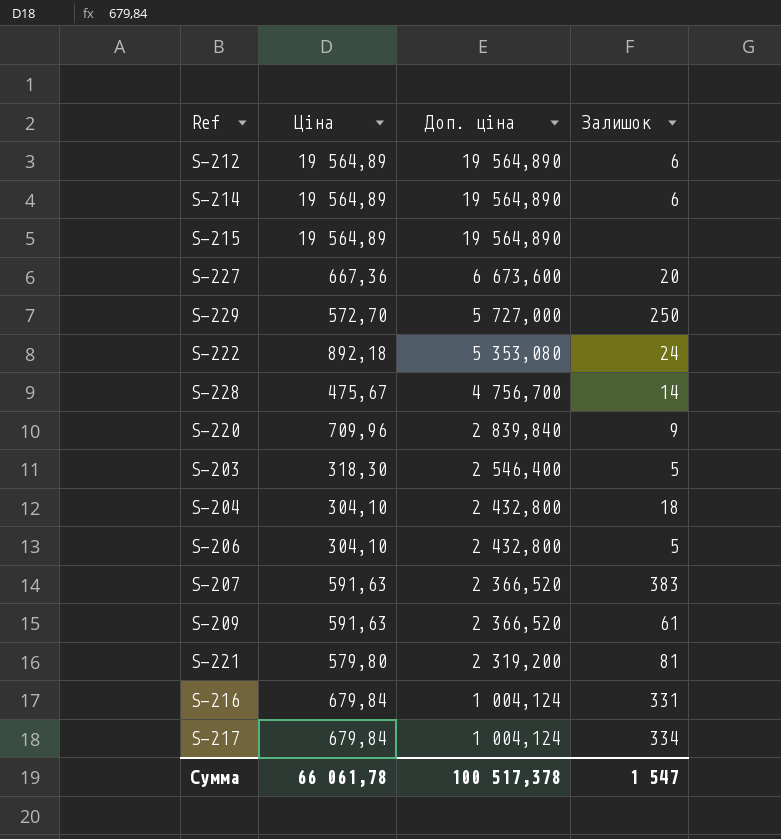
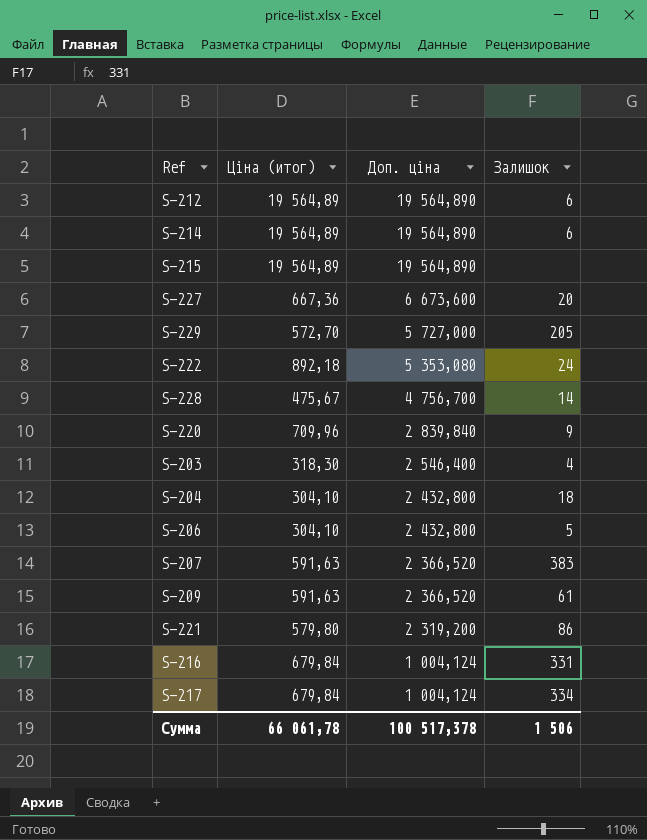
column name: Ціна -> Ціна (итог)
S-229 | Залишок: 250 -> 205
S-203 | Залишок: 5 -> 4
S-221 | Залишок: 81 -> 86
Сумма | Залишок: 1 547 -> 1 506

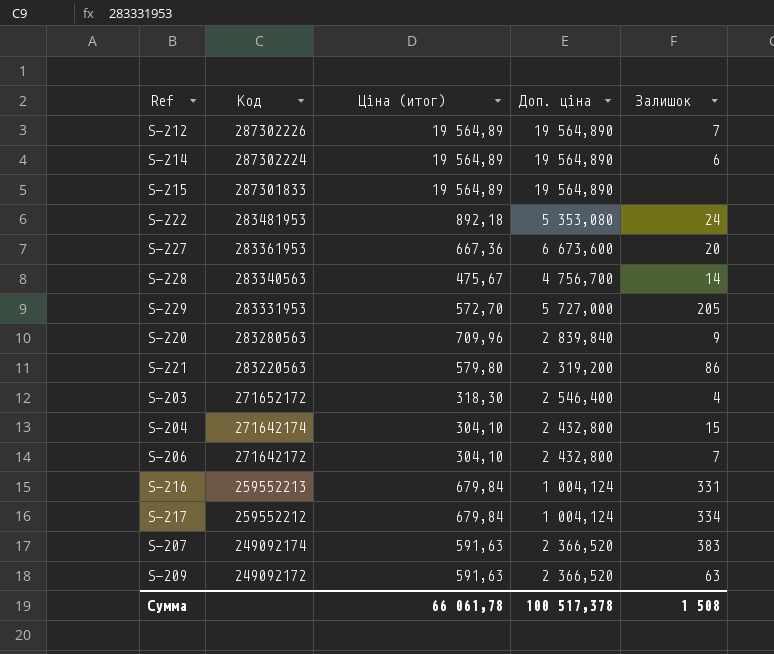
row order: Доп. ціна descending -> Код descending
column Код | position: none -> 2
S-212 | Залишок: 6 -> 7
S-204 | Залишок: 18 -> 15
S-206 | Залишок: 5 -> 7
S-209 | Залишок: 61 -> 63
Сумма | Залишок: 1 506 -> 1 508

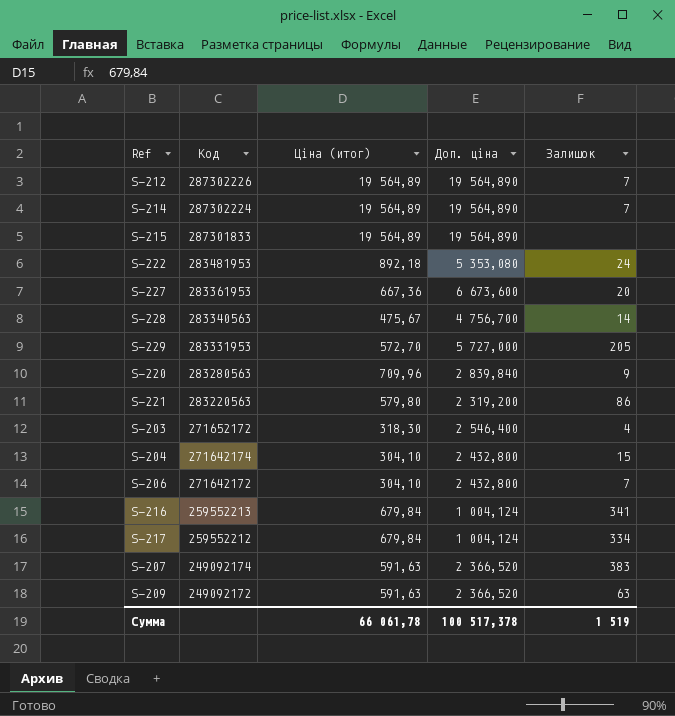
S-214 | Залишок: 6 -> 7
S-216 | Залишок: 331 -> 341
Сумма | Залишок: 1 508 -> 1 519

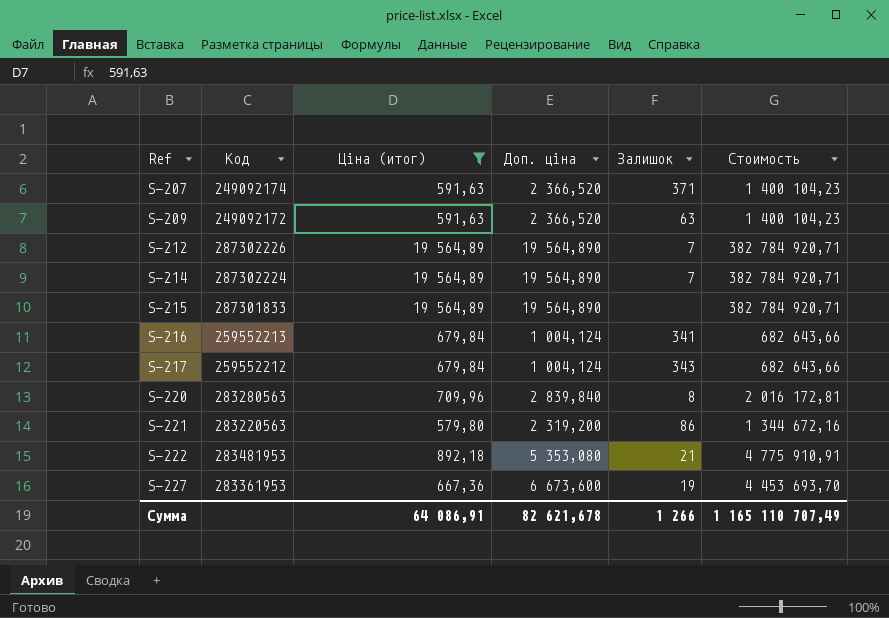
filter: none -> Ціна (итог) >= 579,80
row order: Код descending -> Ref ascending
column Стоимость | formula: none -> [Ціна (итог)] * [Доп. ціна]
S-207 | Залишок: 383 -> 371
S-217 | Залишок: 334 -> 343
S-220 | Залишок: 9 -> 8
S-222 | Залишок: 24 -> 21
S-227 | Залишок: 20 -> 19
Сумма | Ціна (итог): 66 061,78 -> 64 086,91
Сумма | Доп. ціна: 100 517,378 -> 82 621,678
Сумма | Залишок: 1 519 -> 1 266

